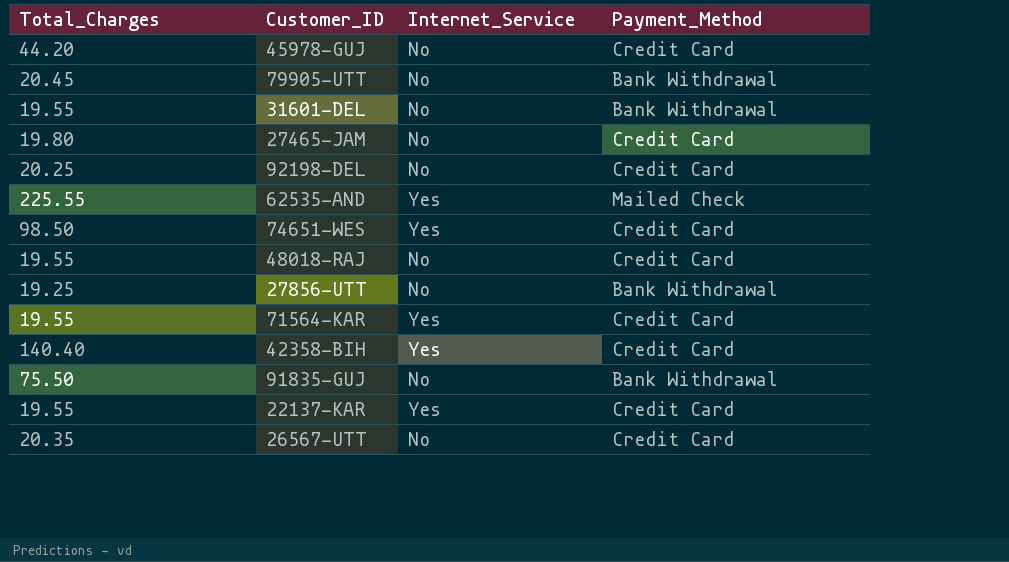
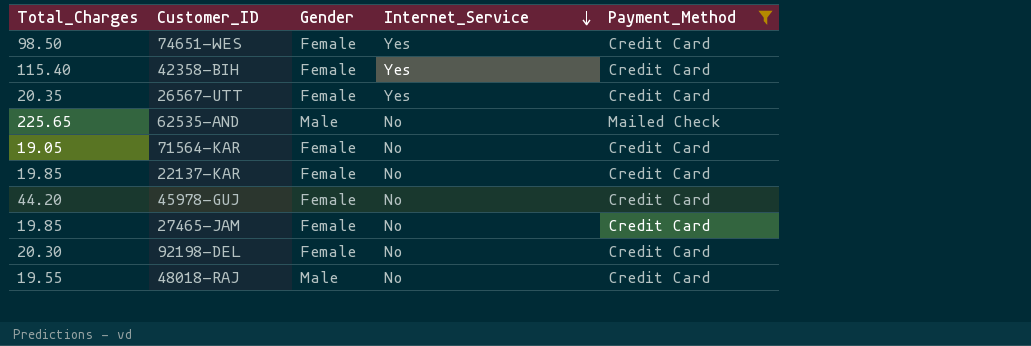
filter: none -> Payment_Method != Bank Withdrawal
row order: none -> Internet_Service descending
column Gender | position: none -> 3
42358-BIH | Total_Charges: 140.40 -> 115.40
26567-UTT | Internet_Service: No -> Yes
62535-AND | Total_Charges: 225.55 -> 225.65
62535-AND | Internet_Service: Yes -> No
71564-KAR | Total_Charges: 19.55 -> 19.05
71564-KAR | Internet_Service: Yes -> No
22137-KAR | Total_Charges: 19.55 -> 19.85
22137-KAR | Internet_Service: Yes -> No
27465-JAM | Total_Charges: 19.80 -> 19.85
92198-DEL | Total_Charges: 20.25 -> 20.30

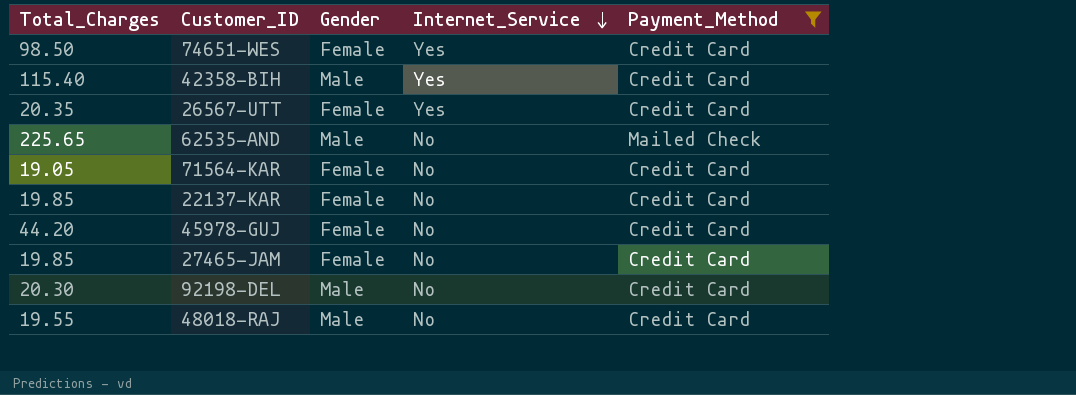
42358-BIH | Gender: Female -> Male
92198-DEL | Gender: Female -> Male

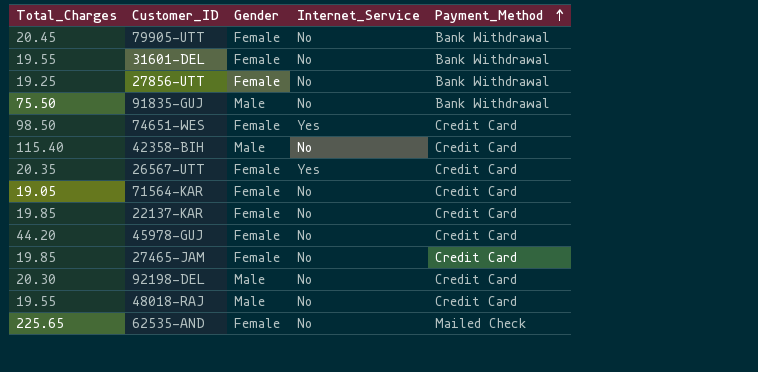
filter: Payment_Method != Bank Withdrawal -> none
row order: Internet_Service descending -> Payment_Method ascending
42358-BIH | Internet_Service: Yes -> No
62535-AND | Gender: Male -> Female

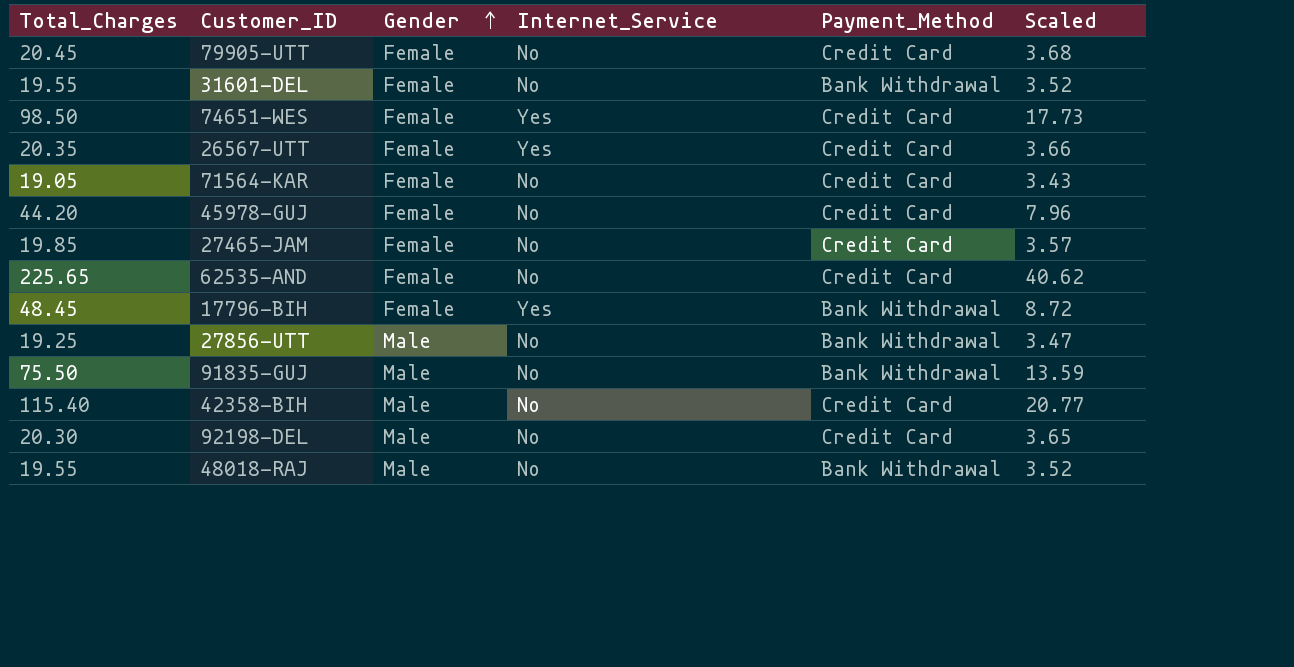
row order: Payment_Method ascending -> Gender ascending
column Scaled | formula: none -> [Total_Charges] * 0.18
row 22137-KAR: 19.85 | Female | No | Credit Card -> none
79905-UTT | Payment_Method: Bank Withdrawal -> Credit Card
62535-AND | Payment_Method: Mailed Check -> Credit Card
row 17796-BIH: none -> 48.45 | Female | Yes | Bank Withdrawal | 8.72
27856-UTT | Gender: Female -> Male
48018-RAJ | Payment_Method: Credit Card -> Bank Withdrawal

